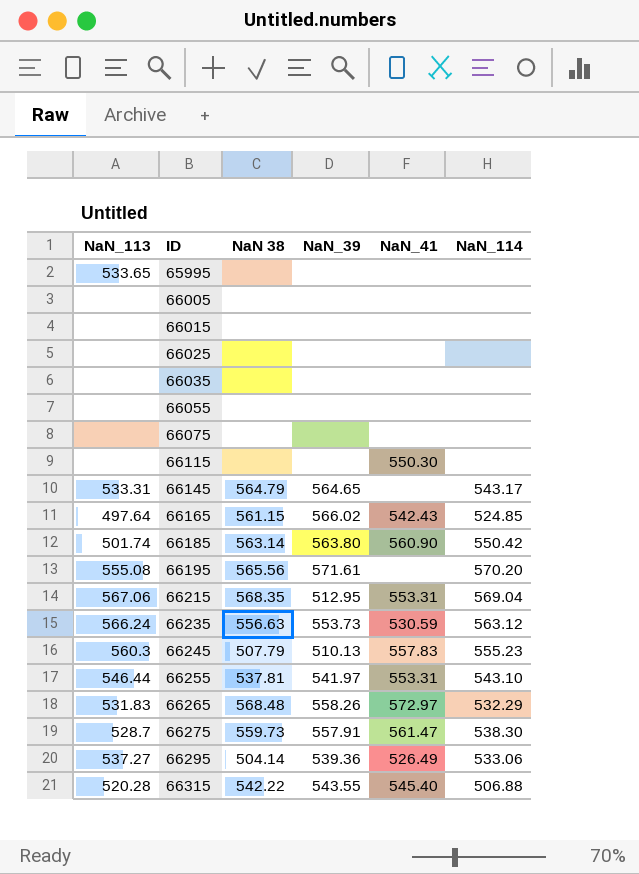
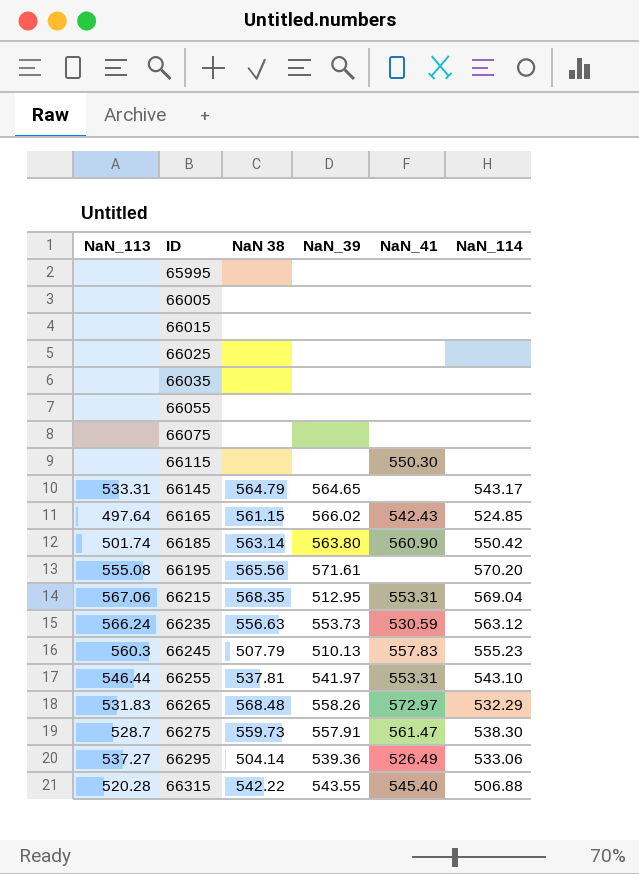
65995 | NaN_113: 533.65 -> none

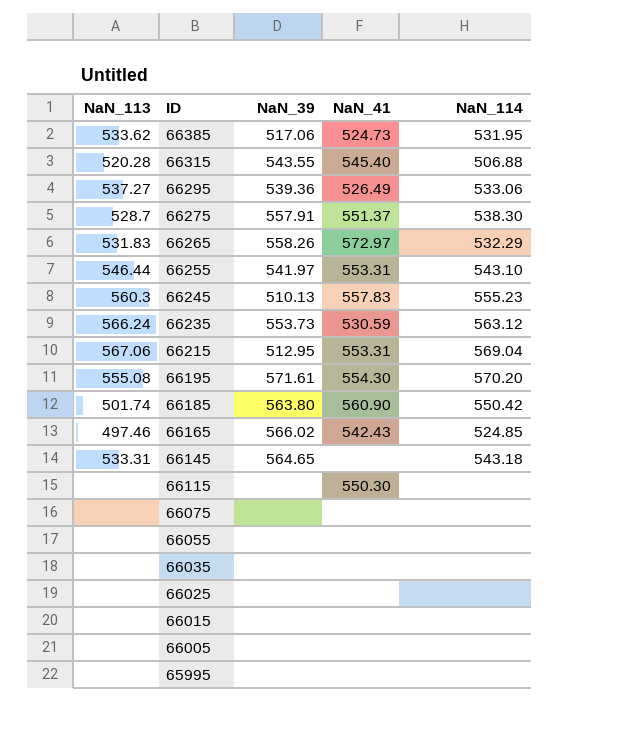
row order: ID ascending -> ID descending
column NaN 38 | position: 3 -> none
row 66385: none -> 533.62 | 517.06 | 524.73 | 531.95
66275 | NaN_41: 561.47 -> 551.37
66195 | NaN_41: none -> 554.30
66165 | NaN_113: 497.64 -> 497.46
66145 | NaN_114: 543.17 -> 543.18

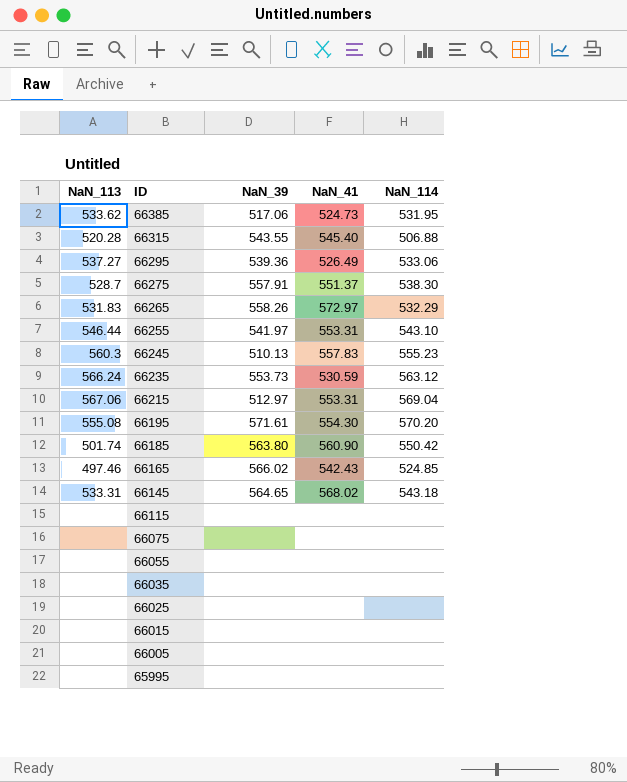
66215 | NaN_39: 512.95 -> 512.97
66145 | NaN_41: none -> 568.02
66115 | NaN_41: 550.30 -> none

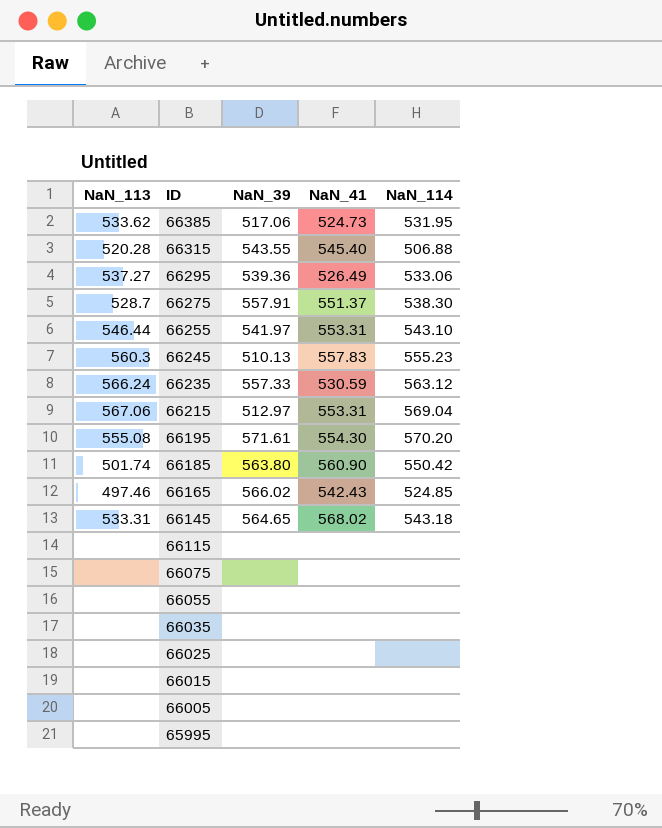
row 66265: 531.83 | 558.26 | 572.97 | 532.29 -> none
66235 | NaN_39: 553.73 -> 557.33

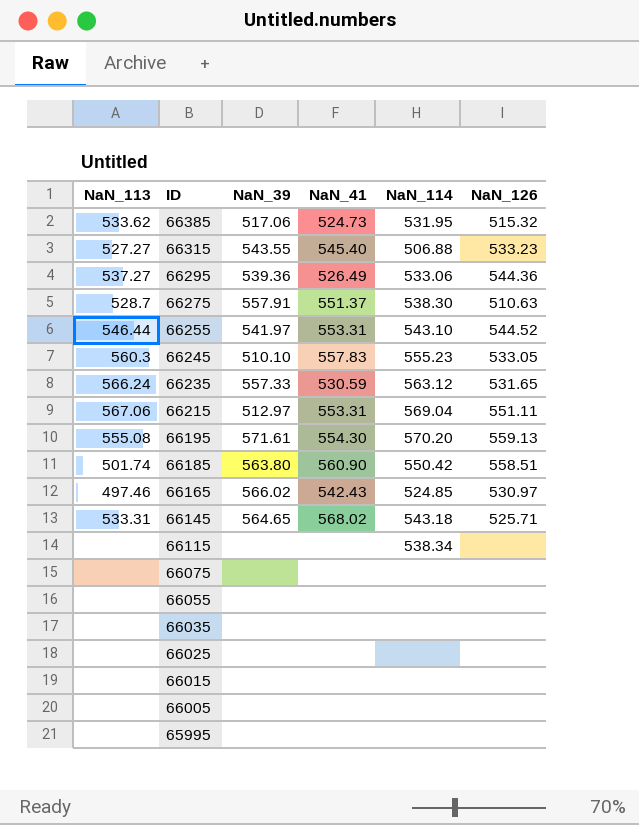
column NaN_126 | position: none -> 6
66315 | NaN_113: 520.28 -> 527.27
66245 | NaN_39: 510.13 -> 510.10
66115 | NaN_114: none -> 538.34

